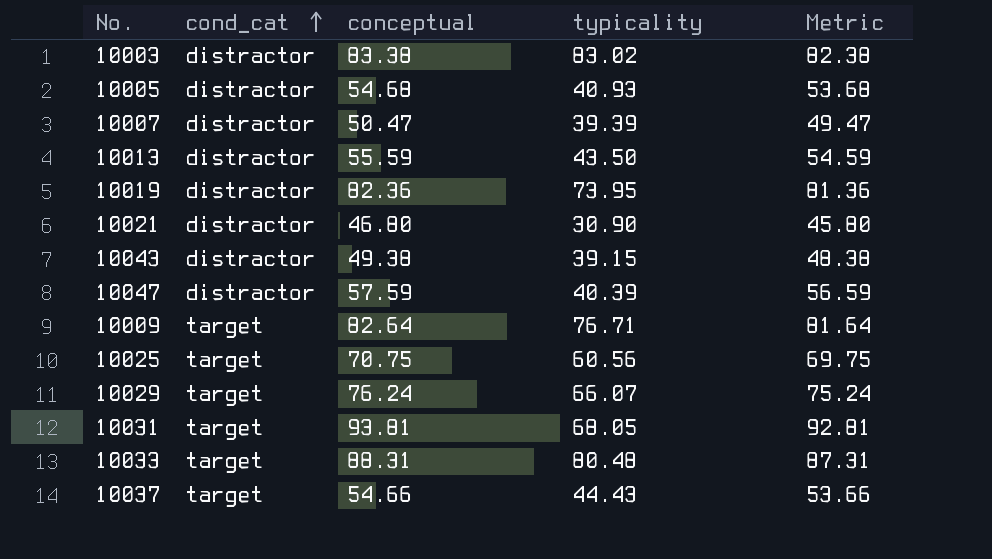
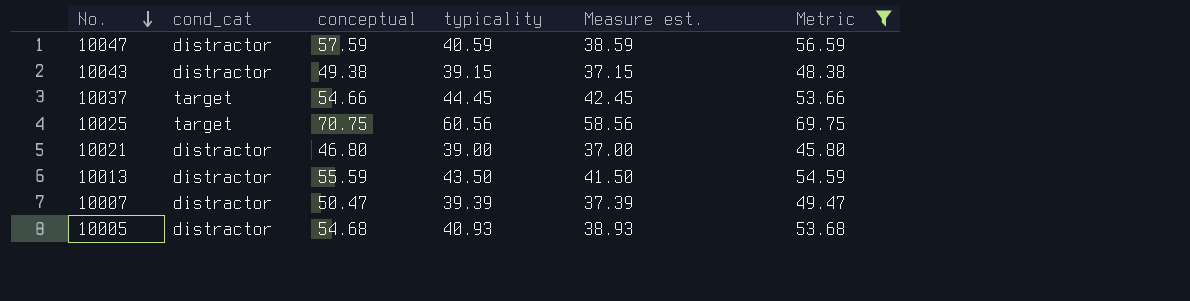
filter: none -> Metric <= 69.75
row order: cond_cat ascending -> No. descending
column Measure est. | formula: none -> [typicality] - 2
10047 | typicality: 40.39 -> 40.59
10037 | typicality: 44.43 -> 44.45
10021 | typicality: 30.90 -> 39.00

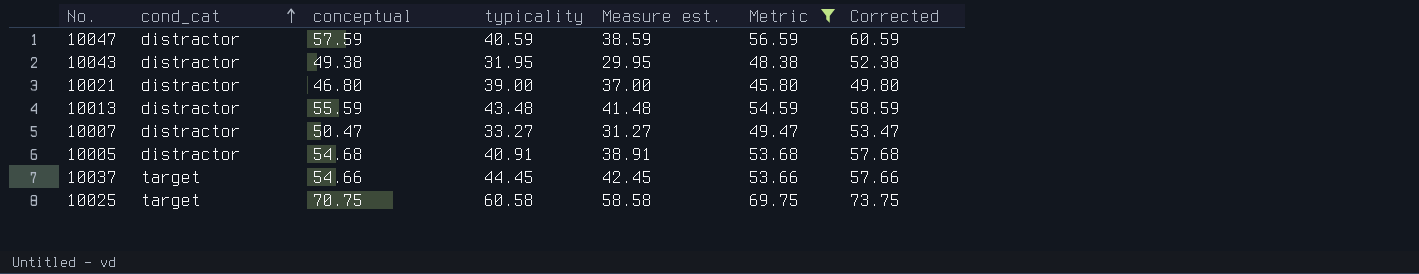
row order: No. descending -> cond_cat ascending
column Corrected | formula: none -> [conceptual] + 3
10043 | typicality: 39.15 -> 31.95
10043 | Measure est.: 37.15 -> 29.95
10013 | typicality: 43.50 -> 43.48
10013 | Measure est.: 41.50 -> 41.48
10007 | typicality: 39.39 -> 33.27
10007 | Measure est.: 37.39 -> 31.27
10005 | typicality: 40.93 -> 40.91
10005 | Measure est.: 38.93 -> 38.91
10025 | typicality: 60.56 -> 60.58
10025 | Measure est.: 58.56 -> 58.58

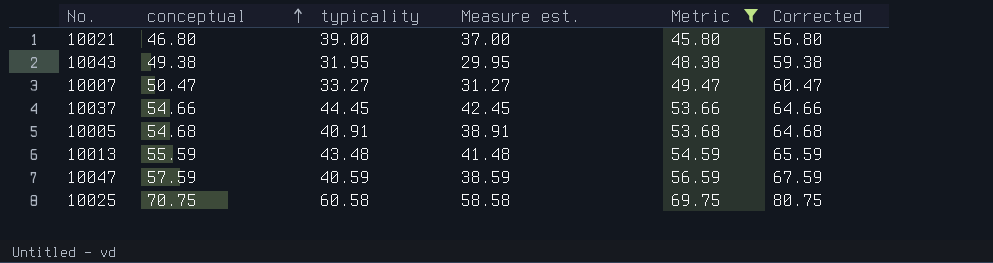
row order: cond_cat ascending -> conceptual ascending
column cond_cat | position: 2 -> none
column Corrected | formula: [conceptual] + 3 -> [conceptual] + 10

